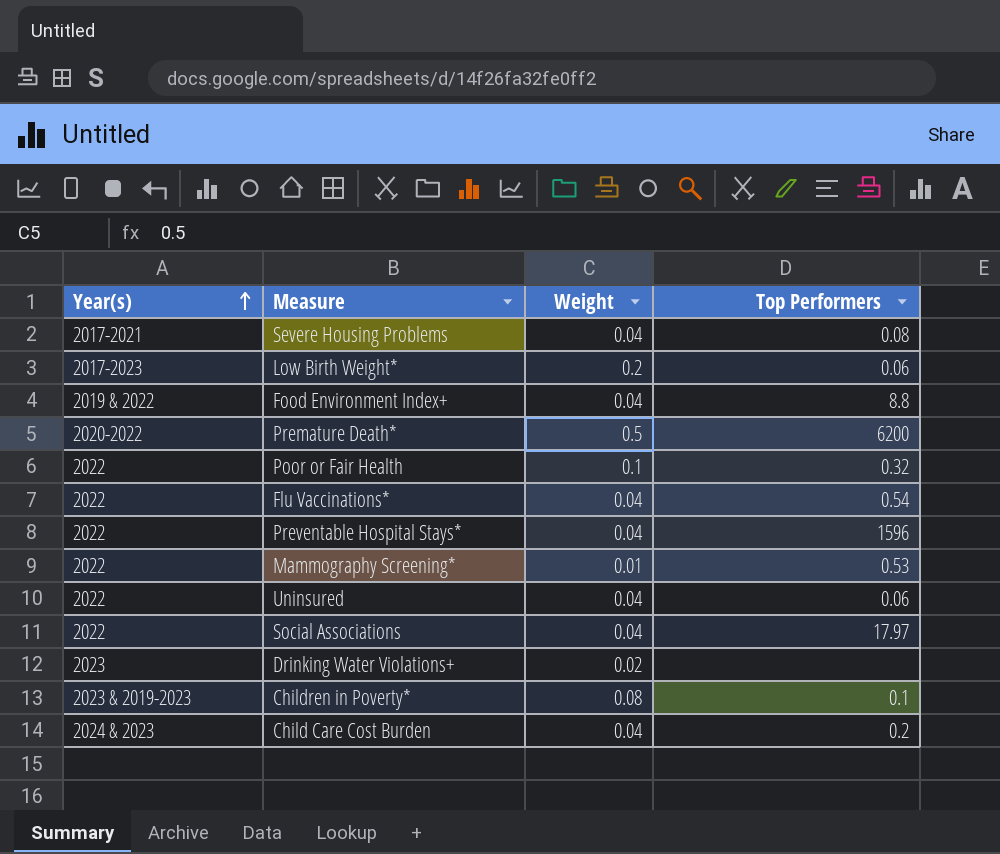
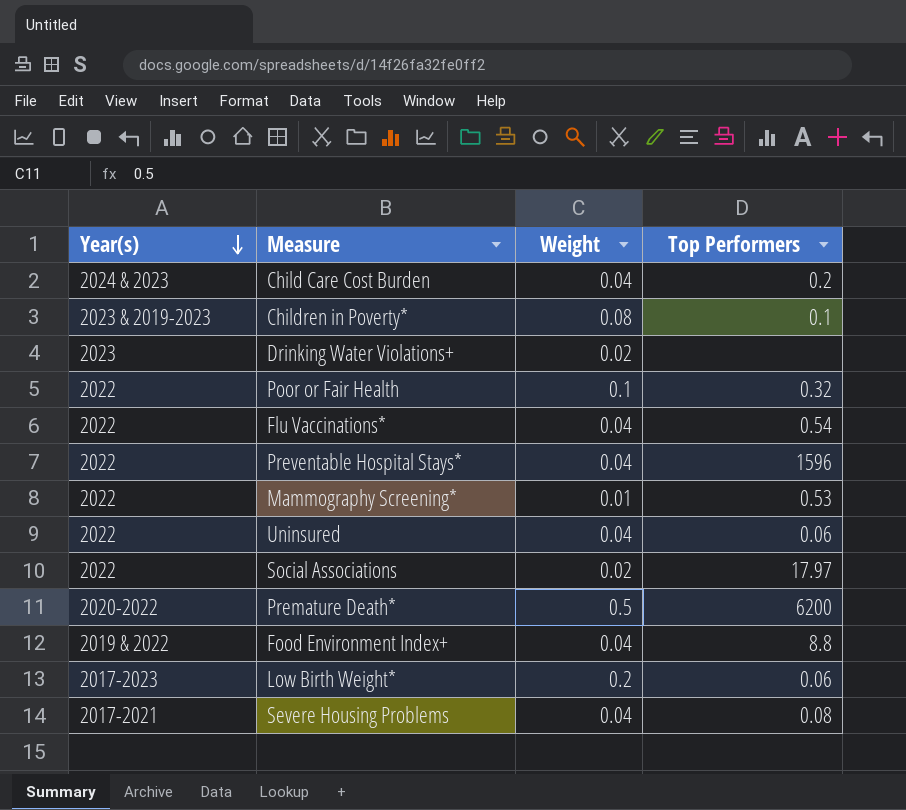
row order: Year(s) ascending -> Year(s) descending
Social Associations | Weight: 0.04 -> 0.02

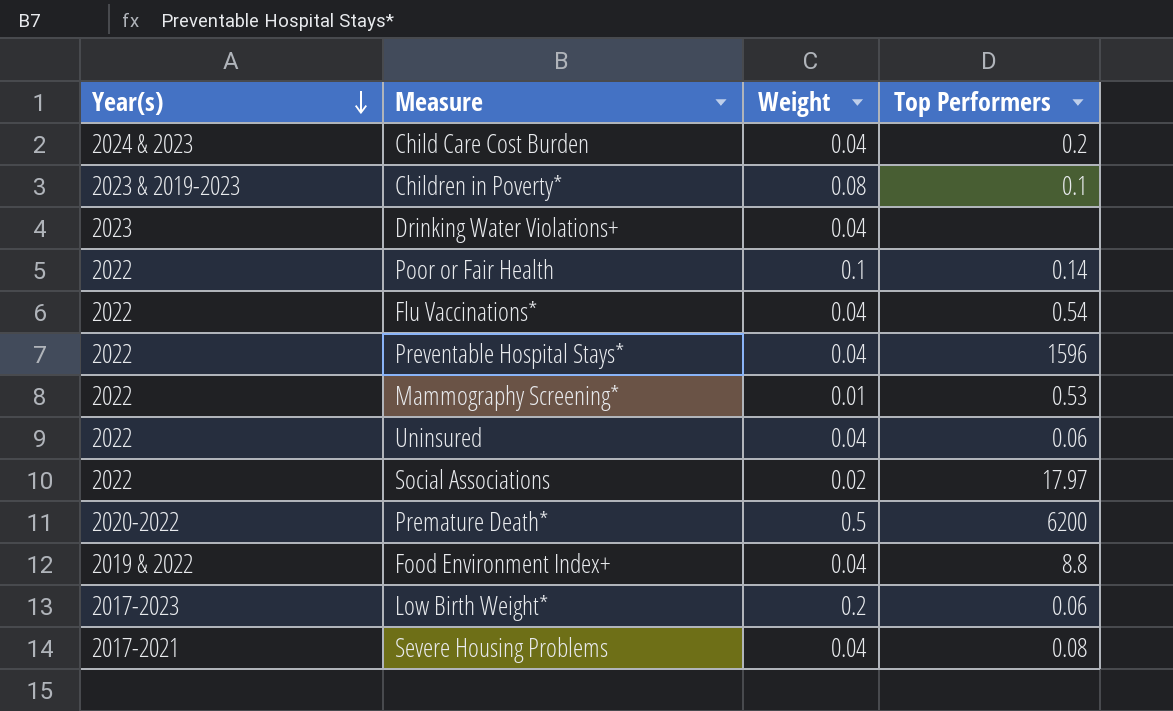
Drinking Water Violations+ | Weight: 0.02 -> 0.04
Poor or Fair Health | Top Performers: 0.32 -> 0.14

